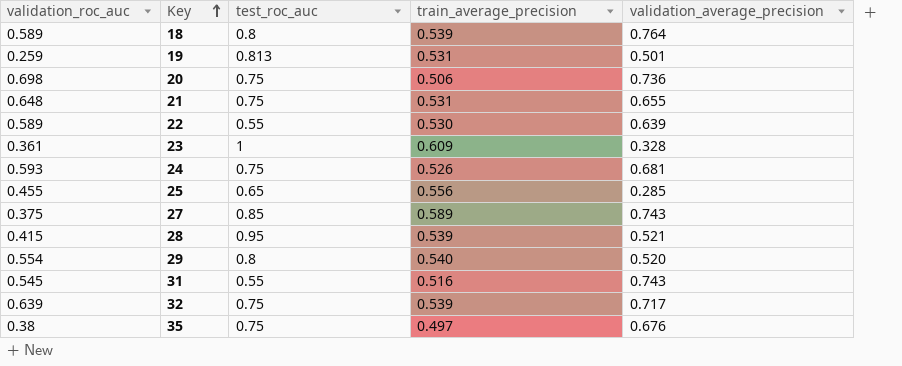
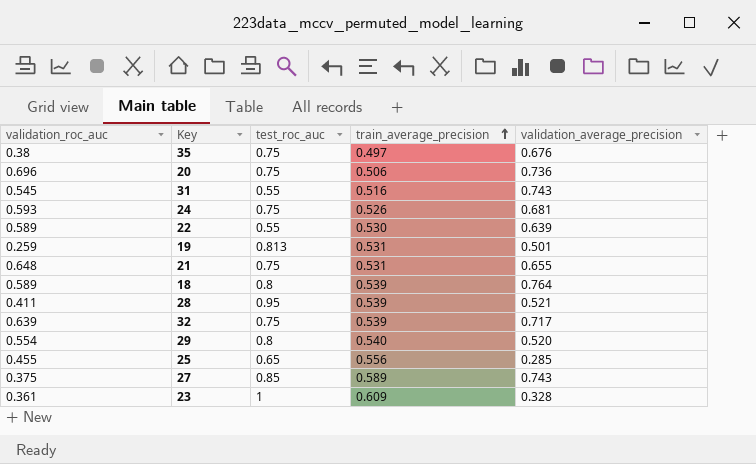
row order: Key ascending -> train_average_precision ascending
20 | validation_roc_auc: 0.698 -> 0.696
28 | validation_roc_auc: 0.415 -> 0.411

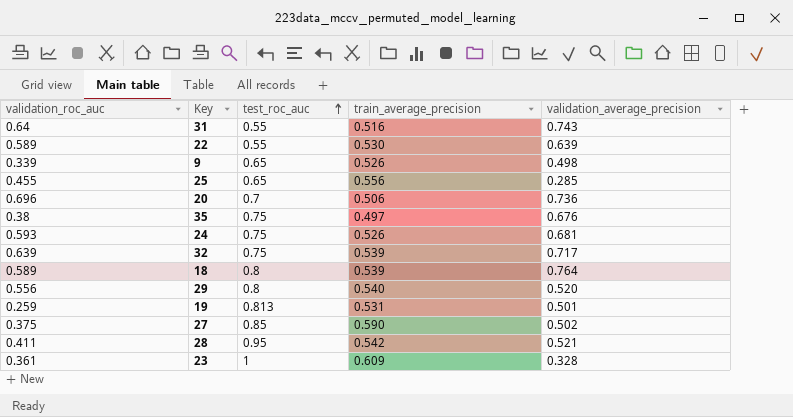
row order: train_average_precision ascending -> test_roc_auc ascending
row 21: 0.648 | 0.75 | 0.531 | 0.655 -> none
31 | validation_roc_auc: 0.545 -> 0.64
row 9: none -> 0.339 | 0.65 | 0.526 | 0.498
20 | test_roc_auc: 0.75 -> 0.7
29 | validation_roc_auc: 0.554 -> 0.556
27 | train_average_precision: 0.589 -> 0.590
27 | validation_average_precision: 0.743 -> 0.502
28 | train_average_precision: 0.539 -> 0.542

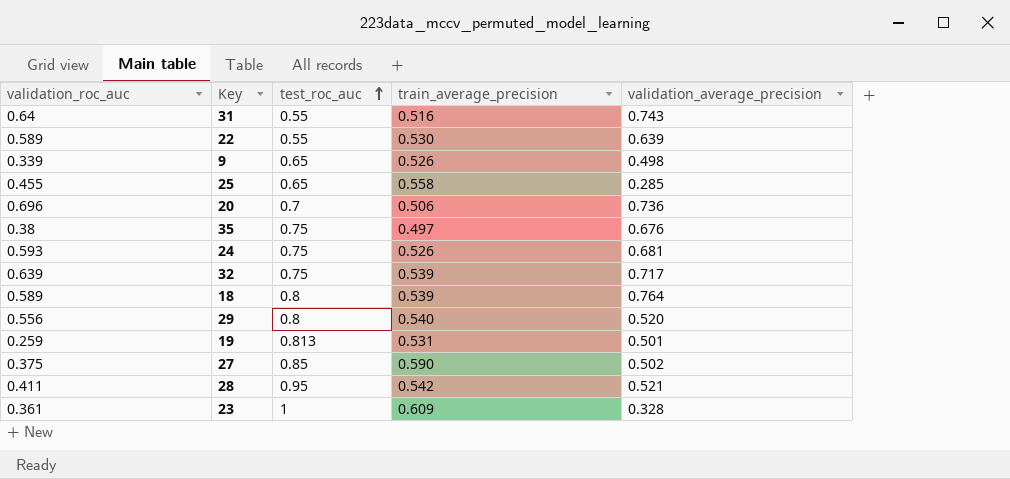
25 | train_average_precision: 0.556 -> 0.558

